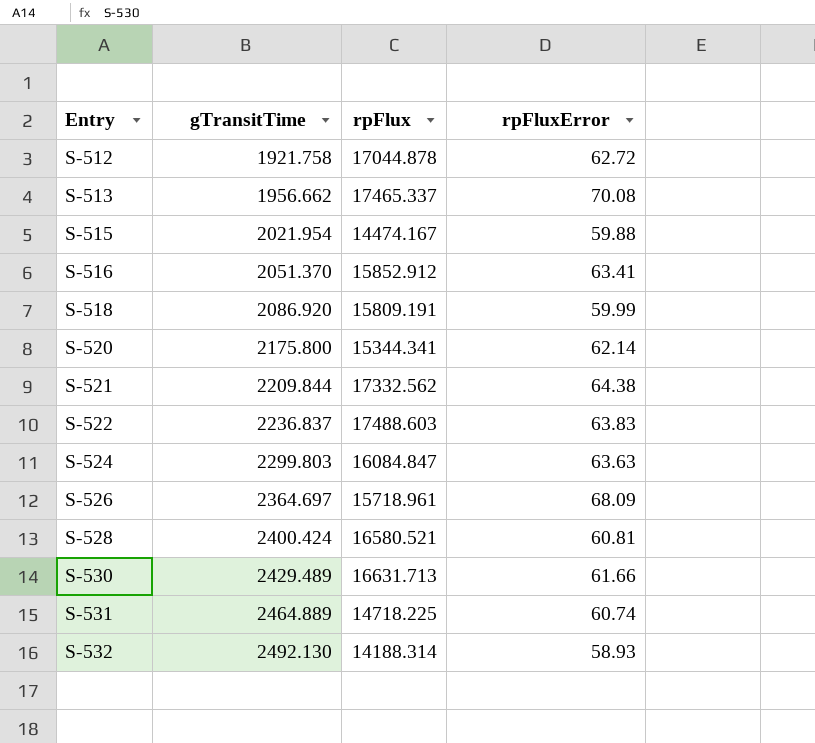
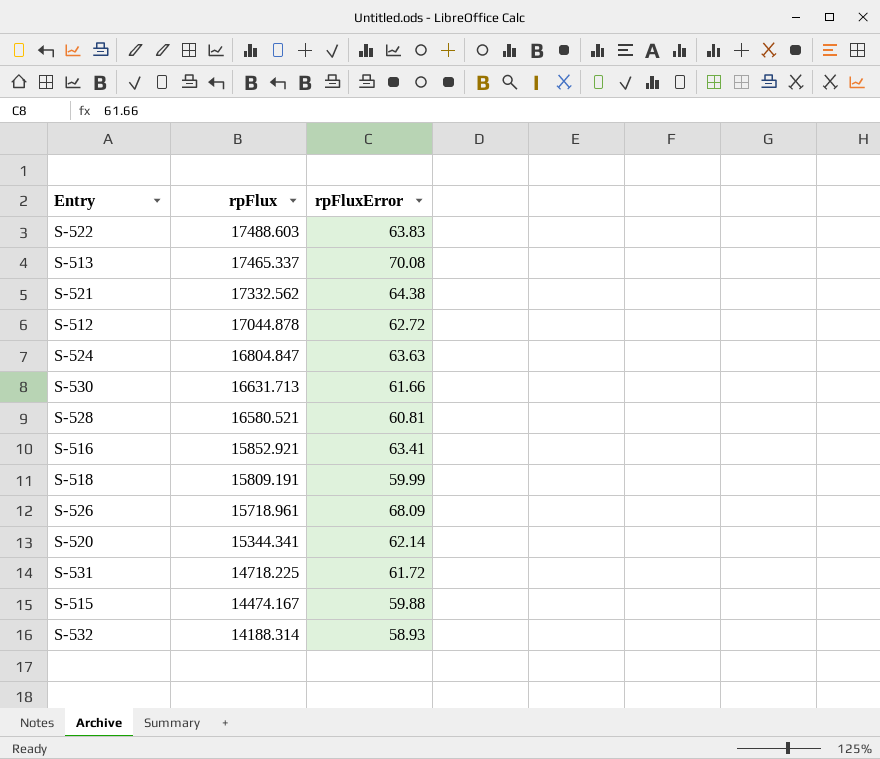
row order: Entry ascending -> rpFlux descending
column gTransitTime | position: 2 -> none
S-524 | rpFlux: 16084.847 -> 16804.847
S-516 | rpFlux: 15852.912 -> 15852.921
S-531 | rpFluxError: 60.74 -> 61.72

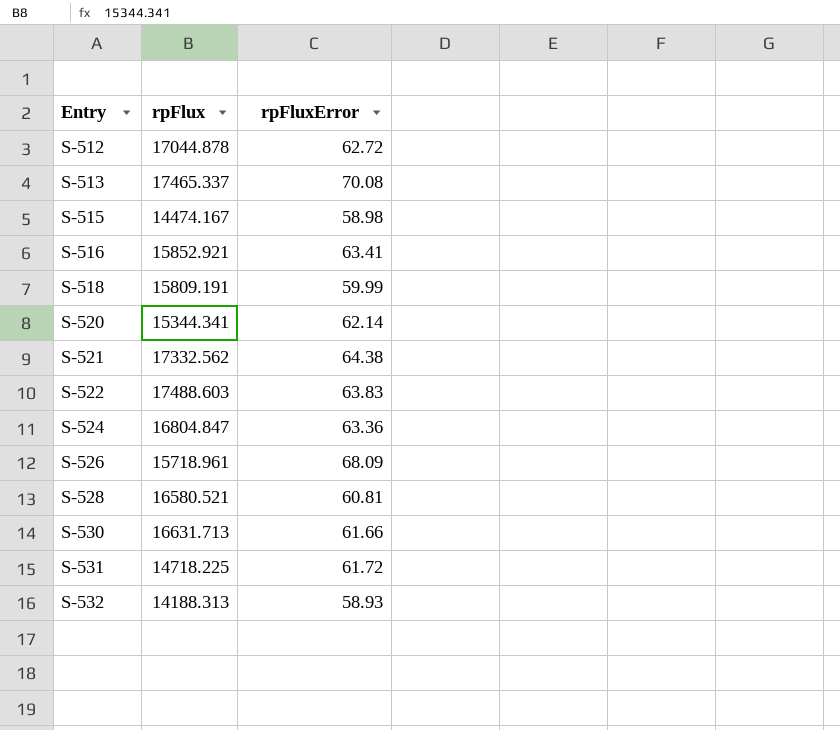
row order: rpFlux descending -> Entry ascending
S-515 | rpFluxError: 59.88 -> 58.98
S-524 | rpFluxError: 63.63 -> 63.36
S-532 | rpFlux: 14188.314 -> 14188.313

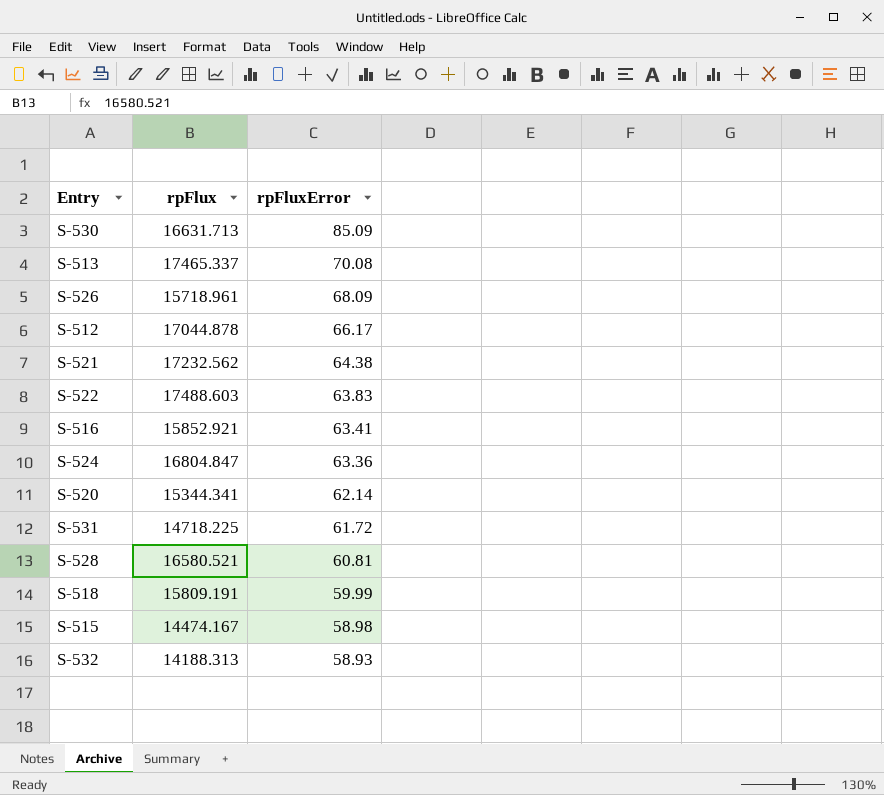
row order: Entry ascending -> rpFluxError descending
S-530 | rpFluxError: 61.66 -> 85.09
S-512 | rpFluxError: 62.72 -> 66.17
S-521 | rpFlux: 17332.562 -> 17232.562

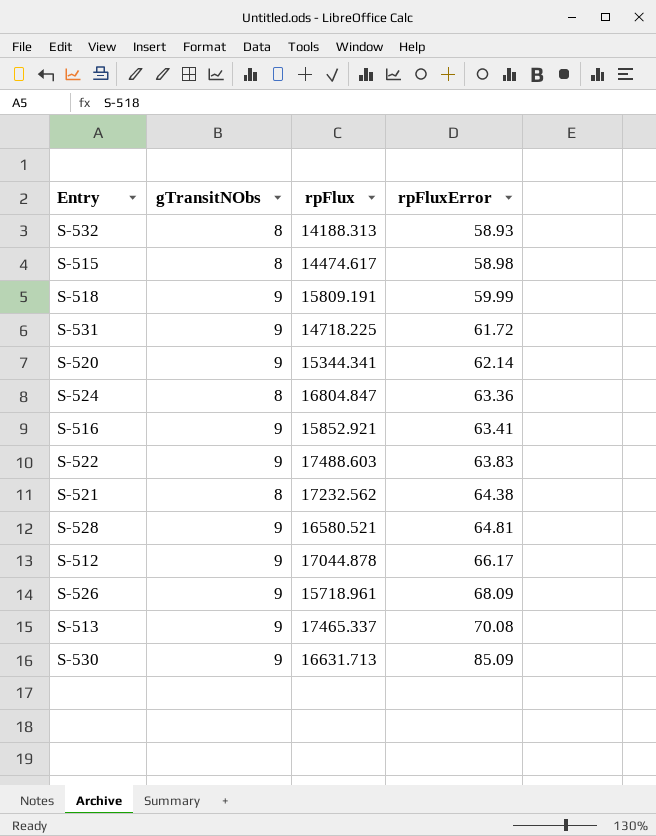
row order: rpFluxError descending -> rpFluxError ascending
column gTransitNObs | position: none -> 2
S-515 | rpFlux: 14474.167 -> 14474.617
S-528 | rpFluxError: 60.81 -> 64.81

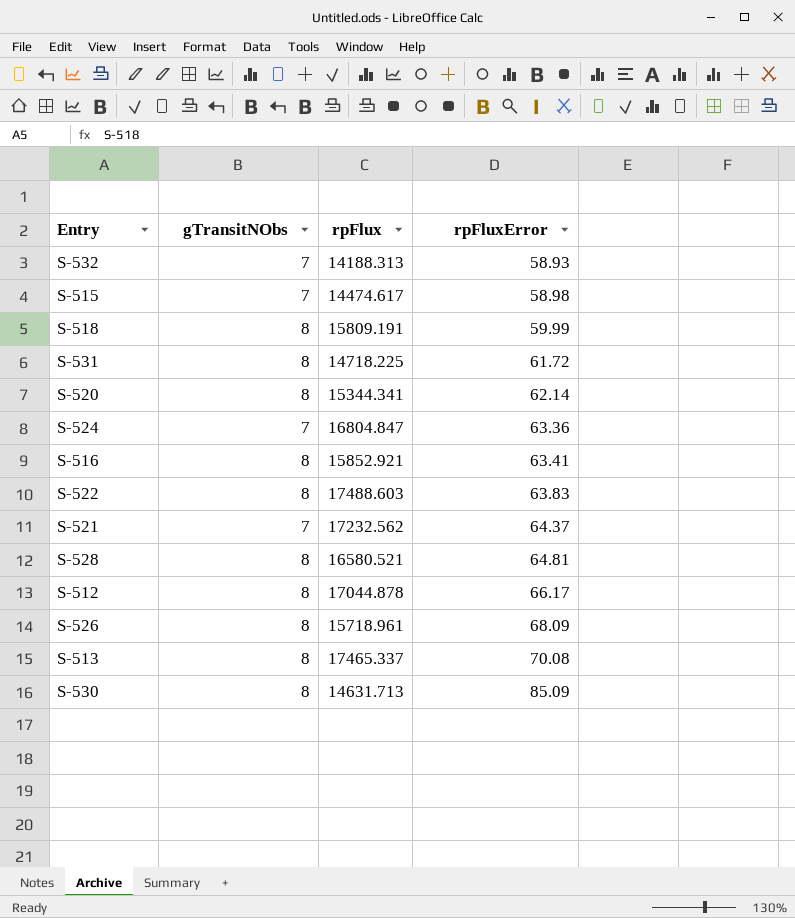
S-532 | gTransitNObs: 8 -> 7
S-515 | gTransitNObs: 8 -> 7
S-518 | gTransitNObs: 9 -> 8
S-531 | gTransitNObs: 9 -> 8
S-520 | gTransitNObs: 9 -> 8
S-524 | gTransitNObs: 8 -> 7
S-516 | gTransitNObs: 9 -> 8
S-522 | gTransitNObs: 9 -> 8
S-521 | gTransitNObs: 8 -> 7
S-521 | rpFluxError: 64.38 -> 64.37
S-528 | gTransitNObs: 9 -> 8
S-512 | gTransitNObs: 9 -> 8
S-526 | gTransitNObs: 9 -> 8
S-513 | gTransitNObs: 9 -> 8
S-530 | gTransitNObs: 9 -> 8
S-530 | rpFlux: 16631.713 -> 14631.713

